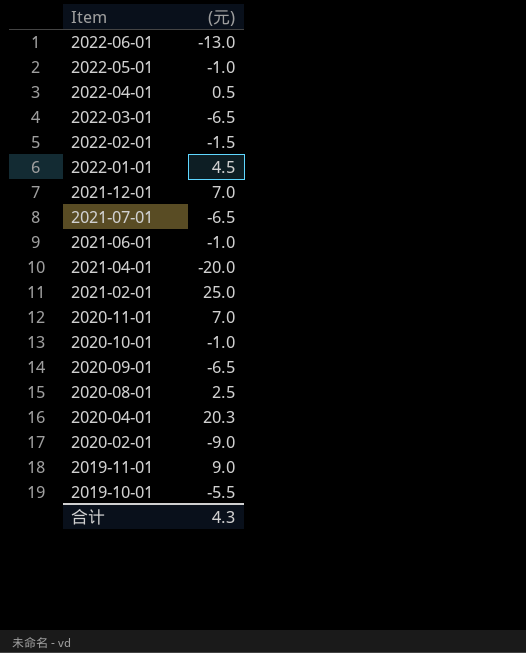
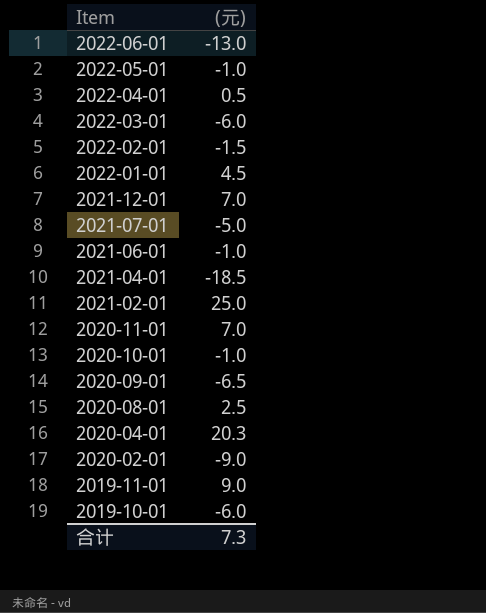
2022-03-01 | (元): -6.5 -> -6.0
2021-07-01 | (元): -6.5 -> -5.0
2021-04-01 | (元): -20.0 -> -18.5
2019-10-01 | (元): -5.5 -> -6.0
合计 | (元): 4.3 -> 7.3

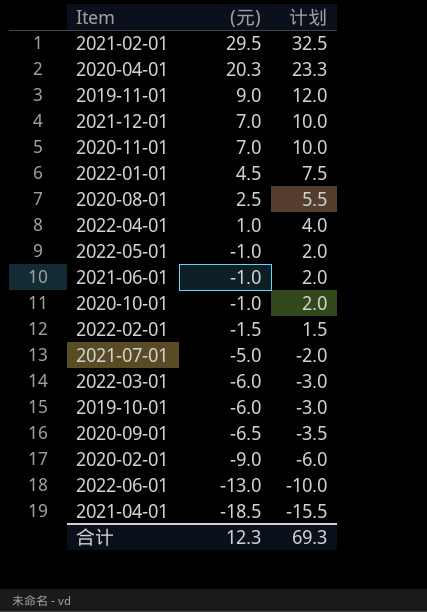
row order: Item descending -> (元) descending
column 计划 | formula: none -> [(元)] + 3
2021-02-01 | (元): 25.0 -> 29.5
2022-04-01 | (元): 0.5 -> 1.0
合计 | (元): 7.3 -> 12.3

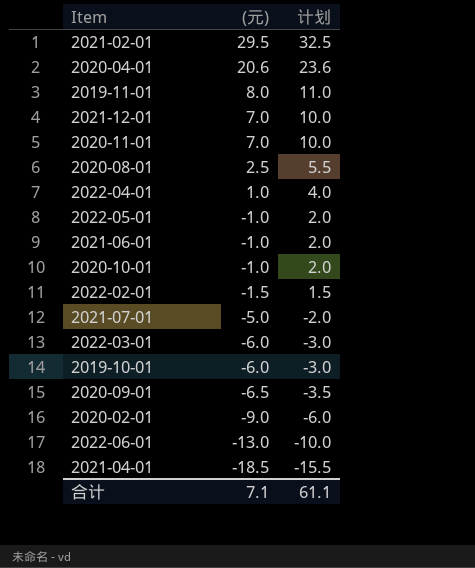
row 2022-01-01: 4.5 | 7.5 -> none
2020-04-01 | (元): 20.3 -> 20.6
2020-04-01 | 计划: 23.3 -> 23.6
2019-11-01 | (元): 9.0 -> 8.0
2019-11-01 | 计划: 12.0 -> 11.0
合计 | (元): 12.3 -> 7.1
合计 | 计划: 69.3 -> 61.1

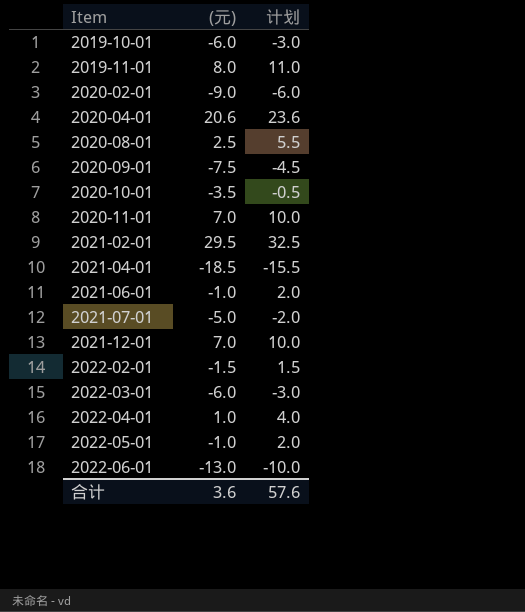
row order: (元) descending -> Item ascending
2020-09-01 | (元): -6.5 -> -7.5
2020-09-01 | 计划: -3.5 -> -4.5
2020-10-01 | (元): -1.0 -> -3.5
2020-10-01 | 计划: 2.0 -> -0.5
合计 | (元): 7.1 -> 3.6
合计 | 计划: 61.1 -> 57.6

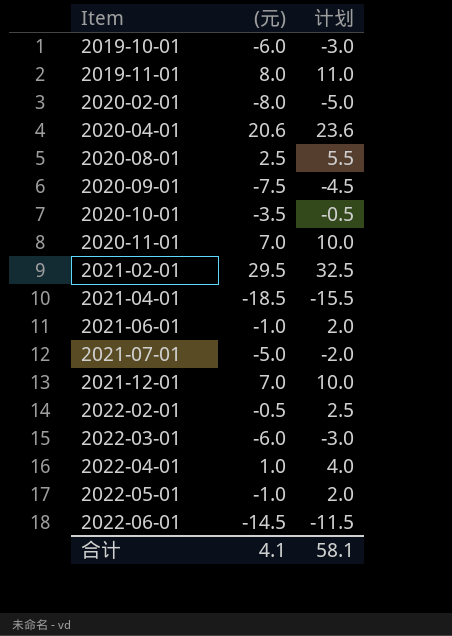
2020-02-01 | (元): -9.0 -> -8.0
2020-02-01 | 计划: -6.0 -> -5.0
2022-02-01 | (元): -1.5 -> -0.5
2022-02-01 | 计划: 1.5 -> 2.5
2022-06-01 | (元): -13.0 -> -14.5
2022-06-01 | 计划: -10.0 -> -11.5
合计 | (元): 3.6 -> 4.1
合计 | 计划: 57.6 -> 58.1

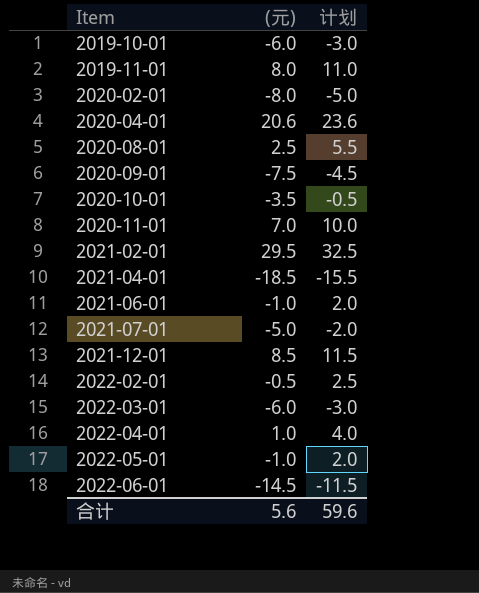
2021-12-01 | (元): 7.0 -> 8.5
2021-12-01 | 计划: 10.0 -> 11.5
合计 | (元): 4.1 -> 5.6
合计 | 计划: 58.1 -> 59.6

